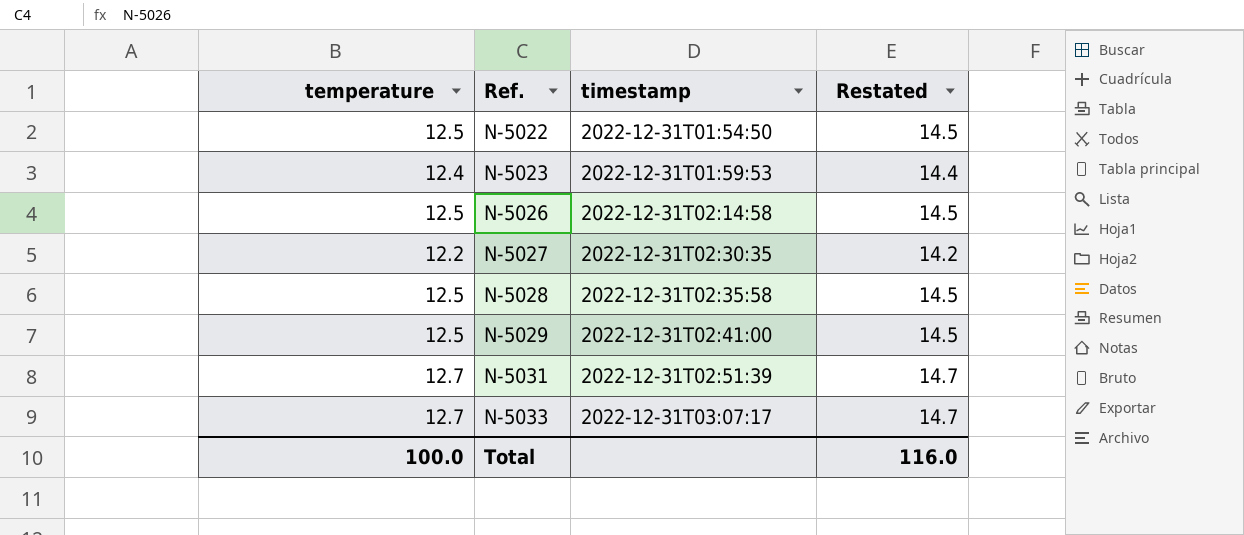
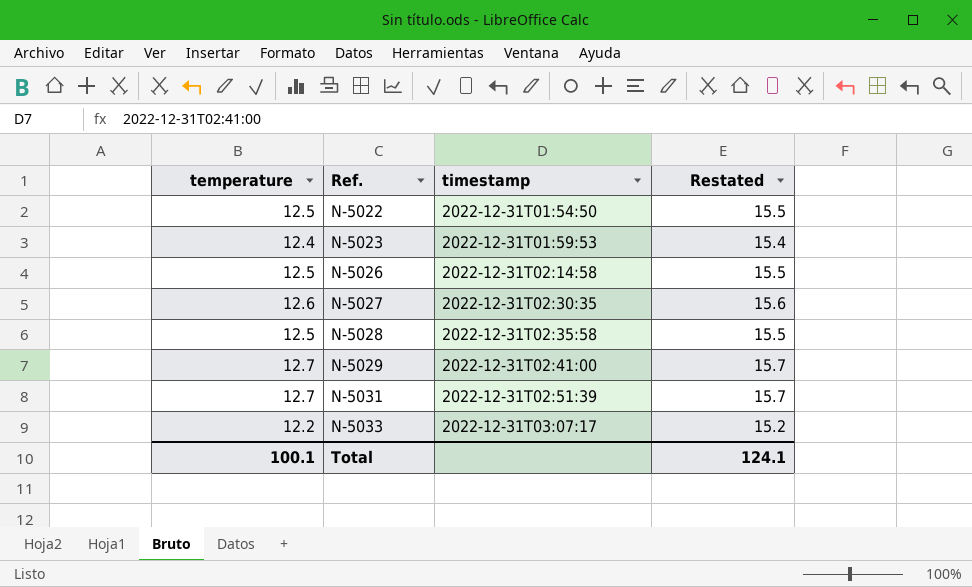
column Restated | formula: [temperature] + 2 -> [temperature] + 3
N-5027 | temperature: 12.2 -> 12.6
N-5029 | temperature: 12.5 -> 12.7
N-5033 | temperature: 12.7 -> 12.2
Total | temperature: 100.0 -> 100.1
Total | Restated: 116.0 -> 124.1

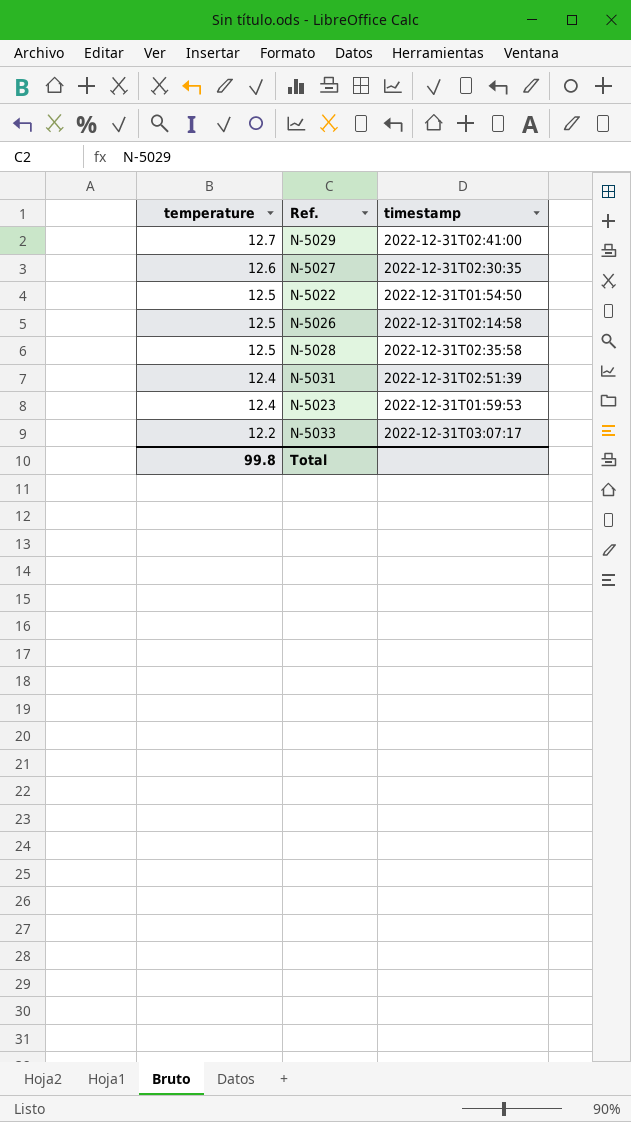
row order: Ref. ascending -> temperature descending
column Restated | formula: [temperature] + 3 -> none
N-5031 | temperature: 12.7 -> 12.4
Total | temperature: 100.1 -> 99.8

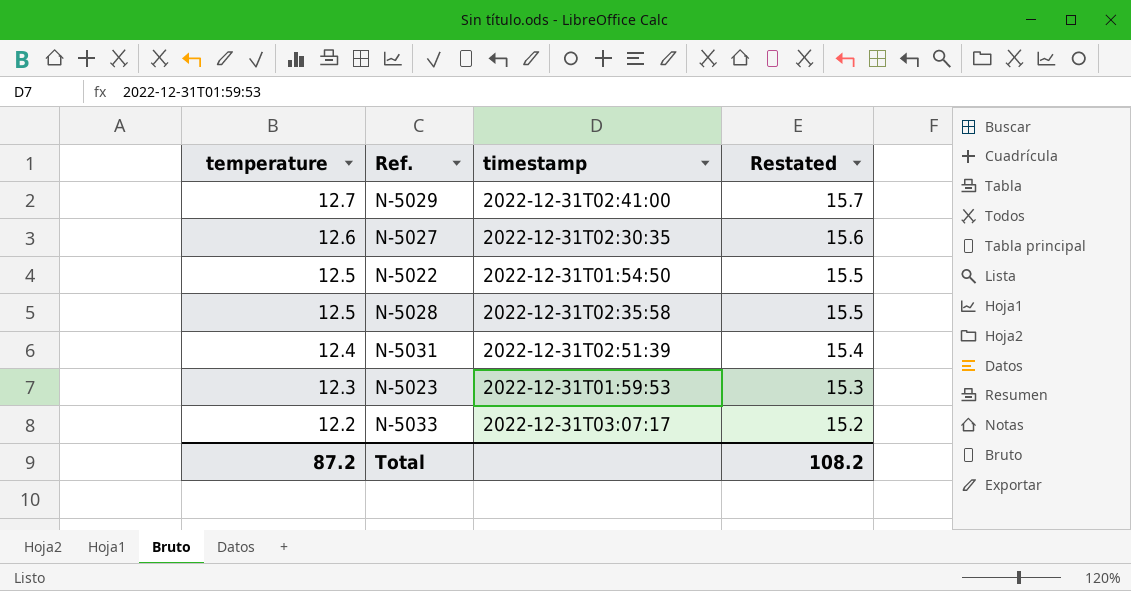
column Restated | formula: none -> [temperature] + 3
row N-5026: 12.5 | 2022-12-31T02:14:58 -> none
N-5023 | temperature: 12.4 -> 12.3
Total | temperature: 99.8 -> 87.2

